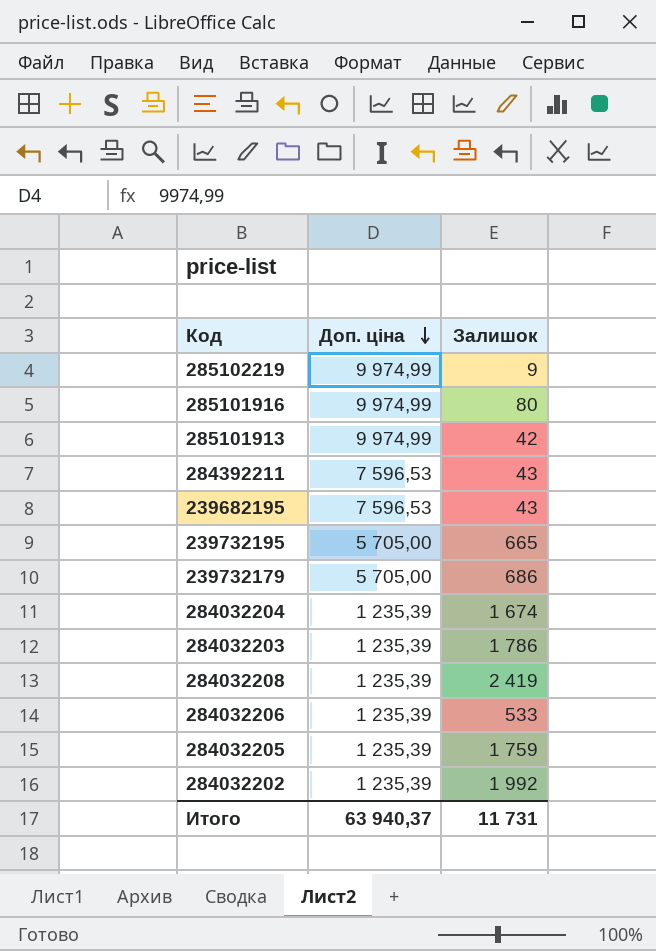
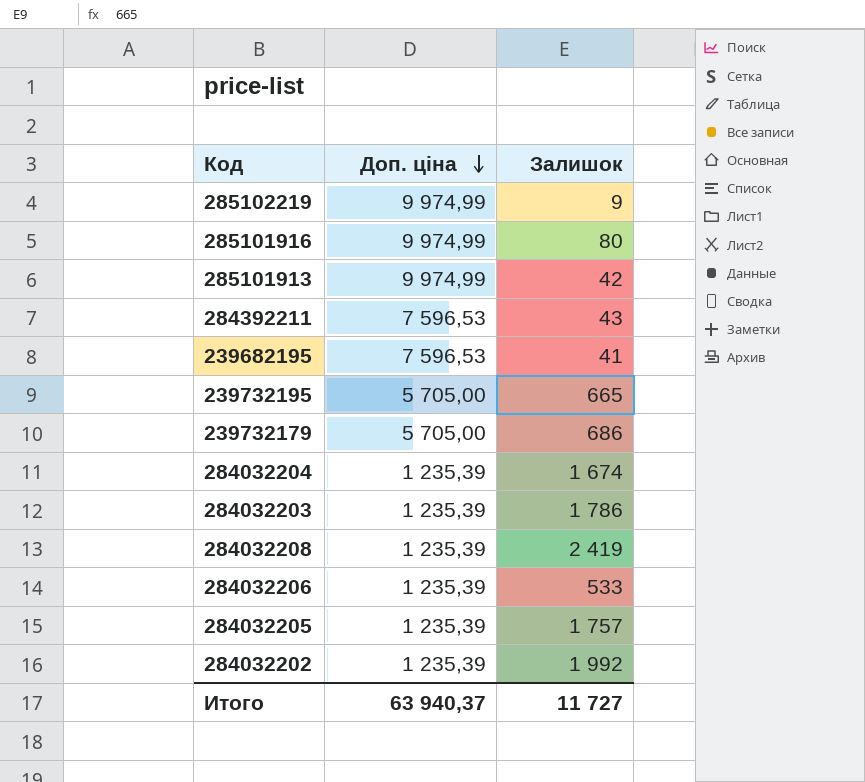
239682195 | Залишок: 43 -> 41
284032205 | Залишок: 1 759 -> 1 757
Итого | Залишок: 11 731 -> 11 727

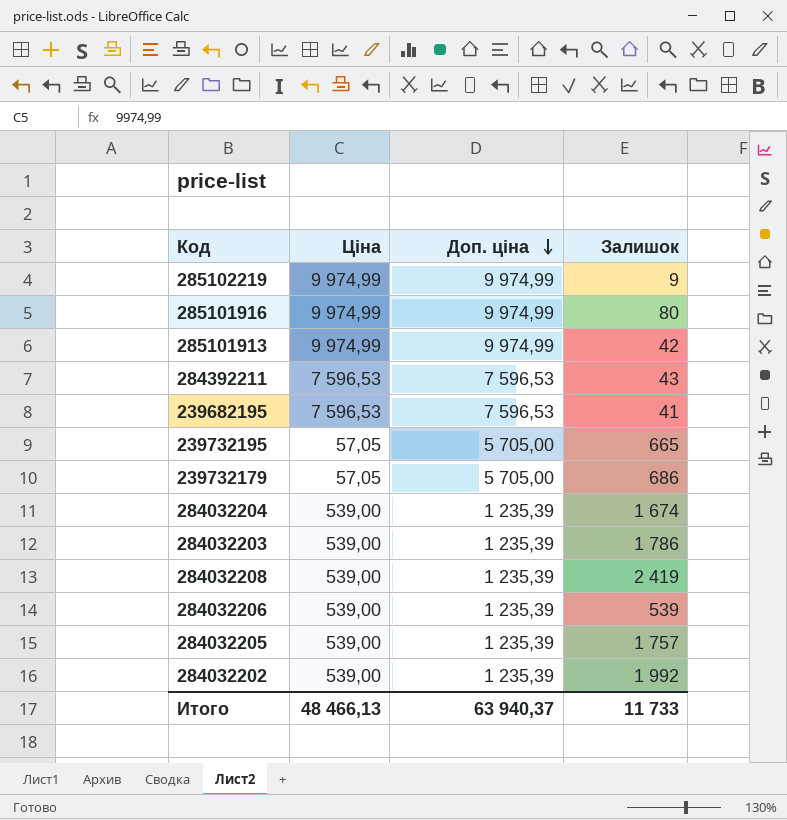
column Ціна | position: none -> 2
284032206 | Залишок: 533 -> 539
Итого | Залишок: 11 727 -> 11 733

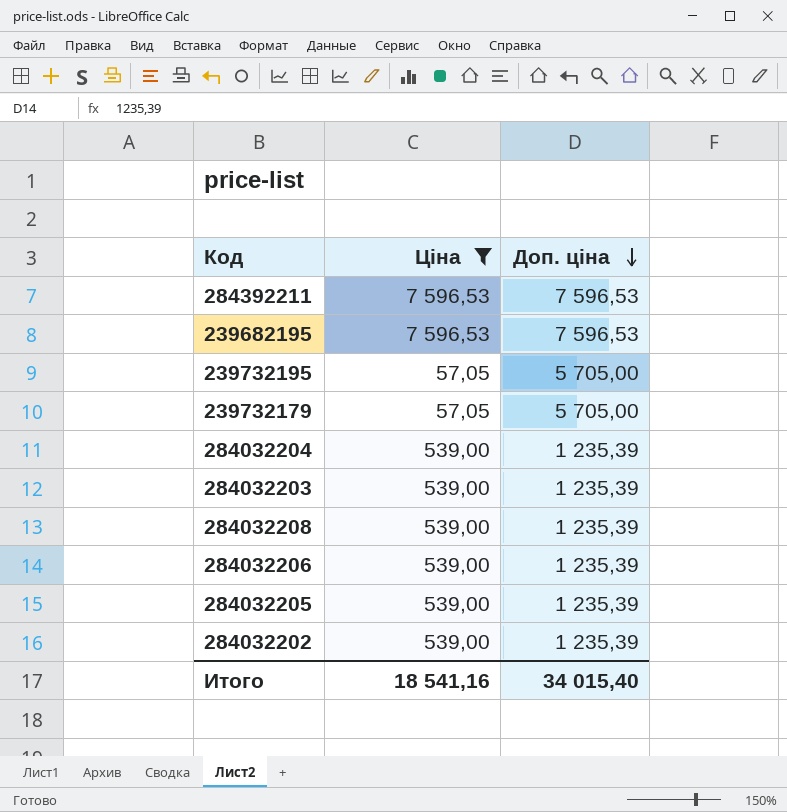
filter: none -> Ціна != 9 974,99
column Залишок | position: 4 -> none
Итого | Ціна: 48 466,13 -> 18 541,16
Итого | Доп. ціна: 63 940,37 -> 34 015,40

